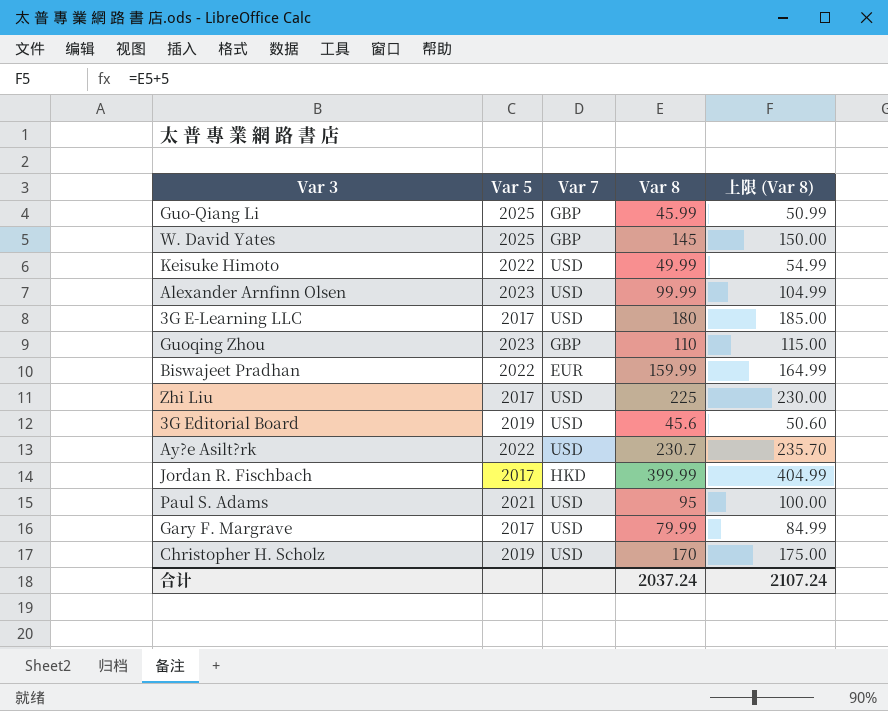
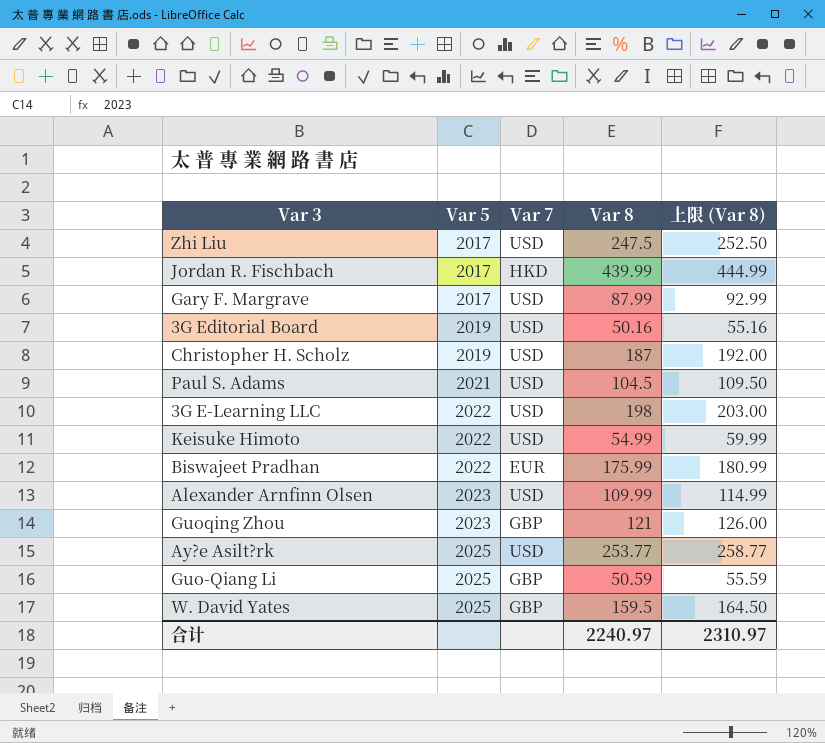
row order: none -> Var 5 ascending
Zhi Liu | Var 8: 225 -> 247.5
Zhi Liu | 上限 (Var 8): 230.00 -> 252.50
Jordan R. Fischbach | Var 8: 399.99 -> 439.99
Jordan R. Fischbach | 上限 (Var 8): 404.99 -> 444.99
Gary F. Margrave | Var 8: 79.99 -> 87.99
Gary F. Margrave | 上限 (Var 8): 84.99 -> 92.99
3G Editorial Board | Var 8: 45.6 -> 50.16
3G Editorial Board | 上限 (Var 8): 50.60 -> 55.16
Christopher H. Scholz | Var 8: 170 -> 187
Christopher H. Scholz | 上限 (Var 8): 175.00 -> 192.00
Paul S. Adams | Var 8: 95 -> 104.5
Paul S. Adams | 上限 (Var 8): 100.00 -> 109.50
3G E-Learning LLC | Var 5: 2017 -> 2022
3G E-Learning LLC | Var 8: 180 -> 198
3G E-Learning LLC | 上限 (Var 8): 185.00 -> 203.00
Keisuke Himoto | Var 8: 49.99 -> 54.99
Keisuke Himoto | 上限 (Var 8): 54.99 -> 59.99
Biswajeet Pradhan | Var 8: 159.99 -> 175.99
Biswajeet Pradhan | 上限 (Var 8): 164.99 -> 180.99
Alexander Arnfinn Olsen | Var 8: 99.99 -> 109.99
Alexander Arnfinn Olsen | 上限 (Var 8): 104.99 -> 114.99
Guoqing Zhou | Var 8: 110 -> 121
Guoqing Zhou | 上限 (Var 8): 115.00 -> 126.00
Ay?e Asilt?rk | Var 5: 2022 -> 2025
Ay?e Asilt?rk | Var 8: 230.7 -> 253.77
Ay?e Asilt?rk | 上限 (Var 8): 235.70 -> 258.77
Guo-Qiang Li | Var 8: 45.99 -> 50.59
Guo-Qiang Li | 上限 (Var 8): 50.99 -> 55.59
W. David Yates | Var 8: 145 -> 159.5
W. David Yates | 上限 (Var 8): 150.00 -> 164.50
合计 | Var 8: 2037.24 -> 2240.97
合计 | 上限 (Var 8): 2107.24 -> 2310.97

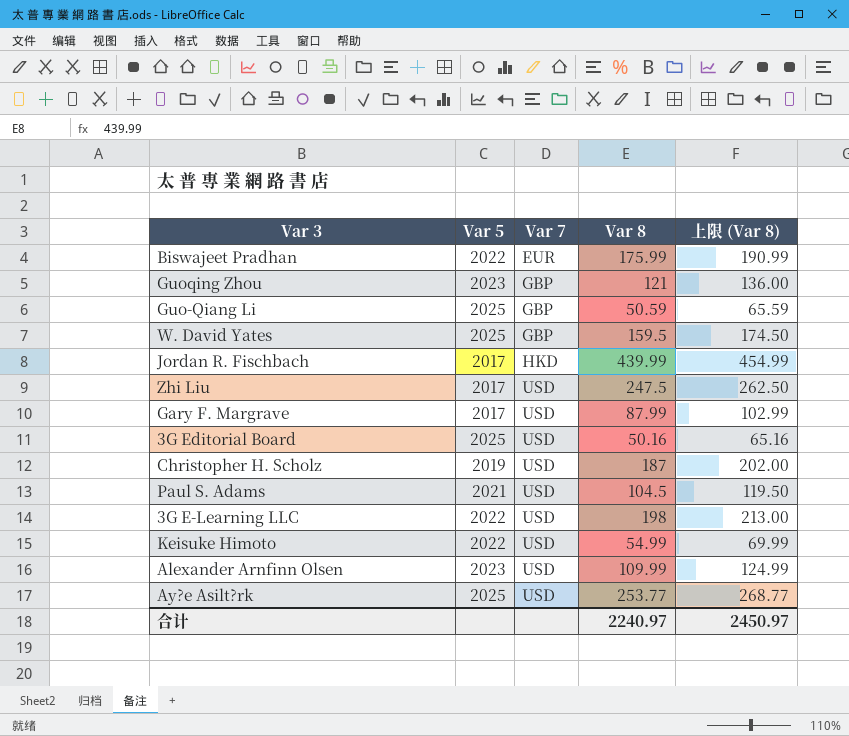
row order: Var 5 ascending -> Var 7 ascending
column 上限 (Var 8) | formula: [Var 8] + 5 -> [Var 8] + 15
3G Editorial Board | Var 5: 2019 -> 2025
合计 | 上限 (Var 8): 2310.97 -> 2450.97

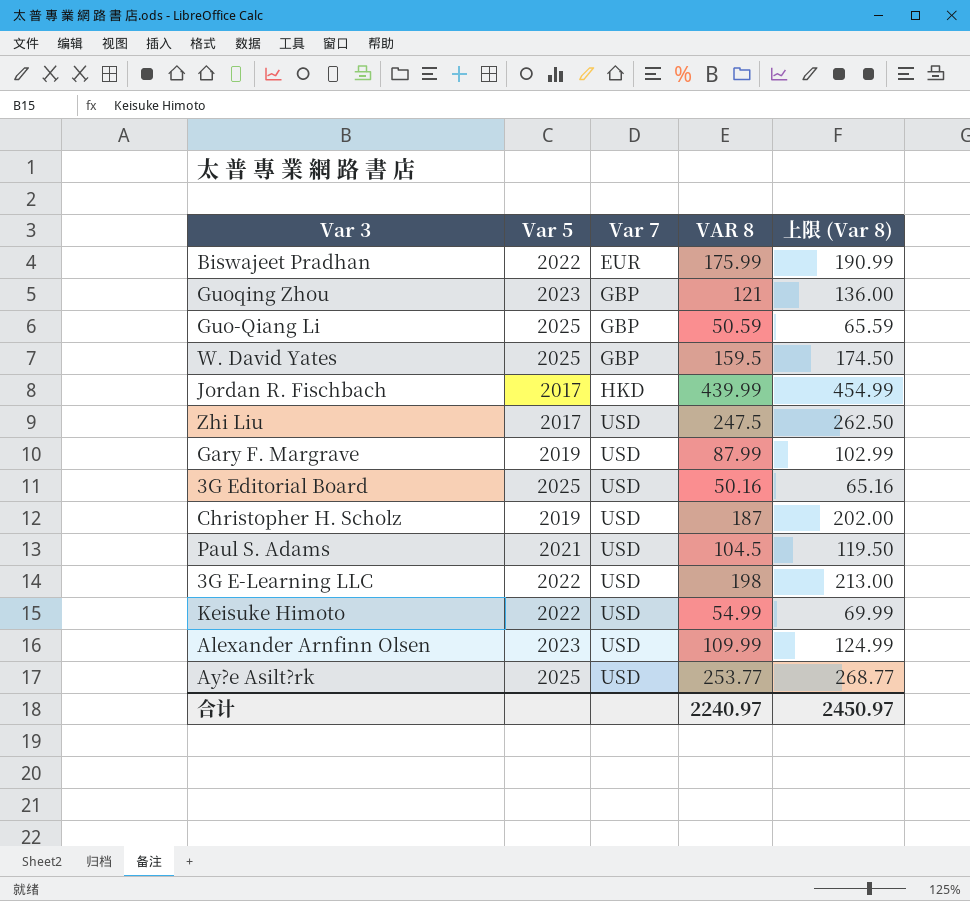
column name: Var 8 -> VAR 8
Gary F. Margrave | Var 5: 2017 -> 2019

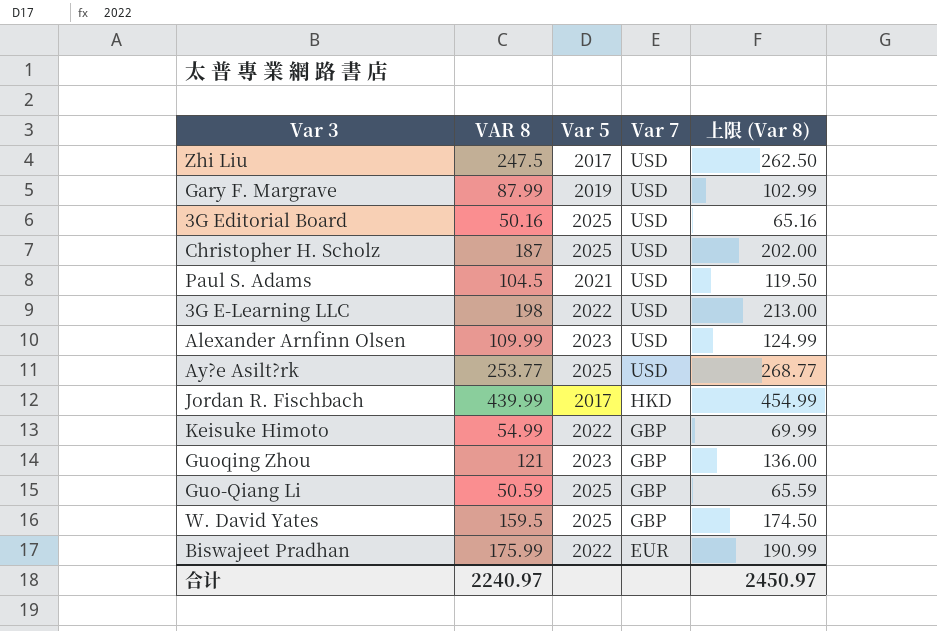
row order: Var 7 ascending -> Var 7 descending
column VAR 8 | position: 4 -> 2
Christopher H. Scholz | Var 5: 2019 -> 2025
Keisuke Himoto | Var 7: USD -> GBP

